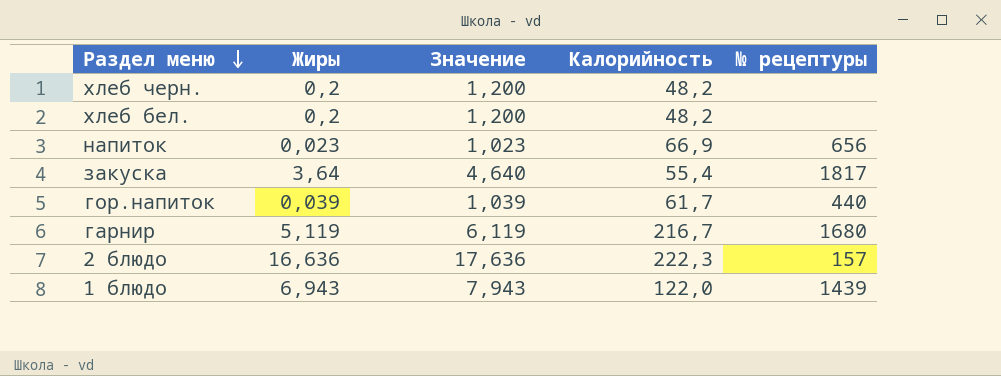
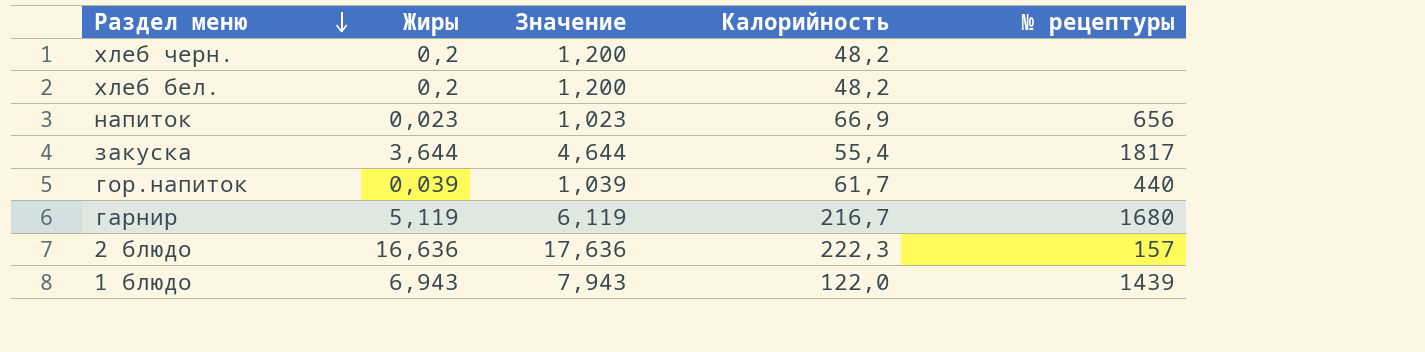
закуска | Жиры: 3,64 -> 3,644
закуска | Значение: 4,640 -> 4,644

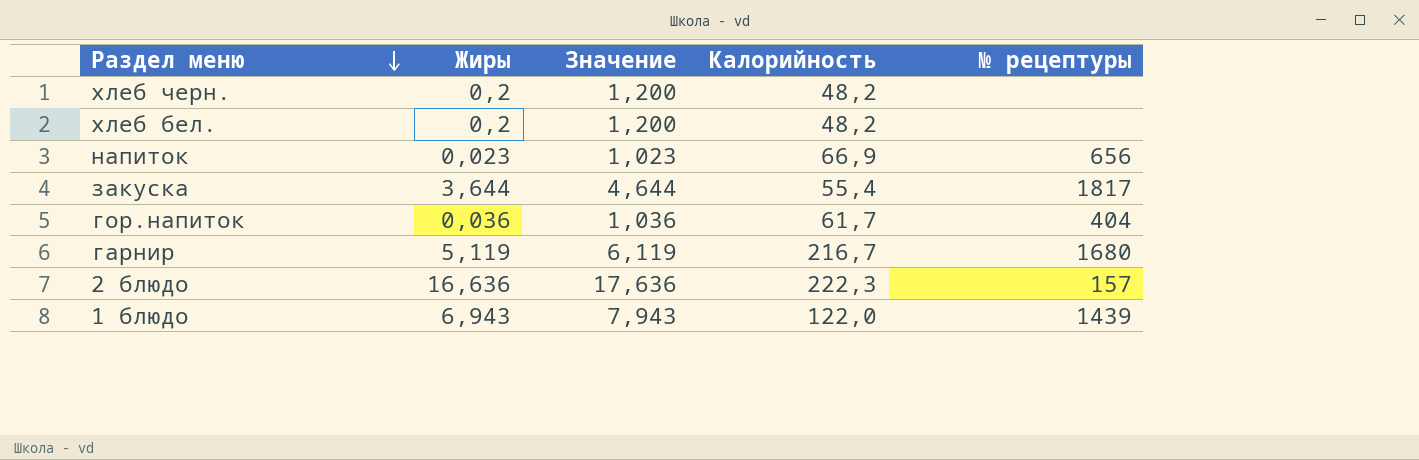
гор.напиток | Жиры: 0,039 -> 0,036
гор.напиток | Значение: 1,039 -> 1,036
гор.напиток | № рецептуры: 440 -> 404

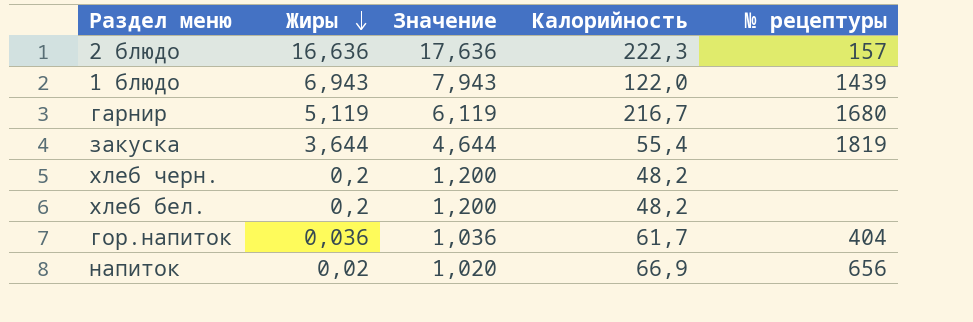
row order: Раздел меню descending -> Жиры descending
закуска | № рецептуры: 1817 -> 1819
напиток | Жиры: 0,023 -> 0,02
напиток | Значение: 1,023 -> 1,020

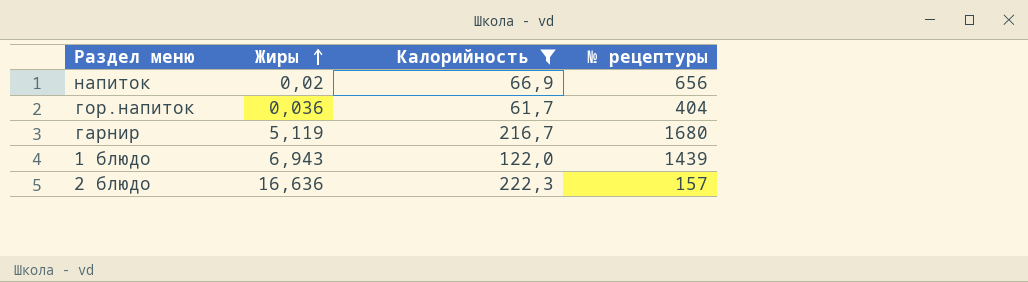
filter: none -> Калорийность >= 61,7
row order: Жиры descending -> Жиры ascending
column Значение | formula: [Жиры] + 1 -> none

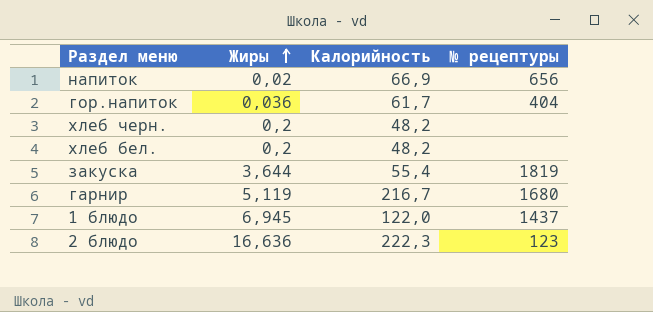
filter: Калорийность >= 61,7 -> none
1 блюдо | Жиры: 6,943 -> 6,945
1 блюдо | № рецептуры: 1439 -> 1437
2 блюдо | № рецептуры: 157 -> 123

